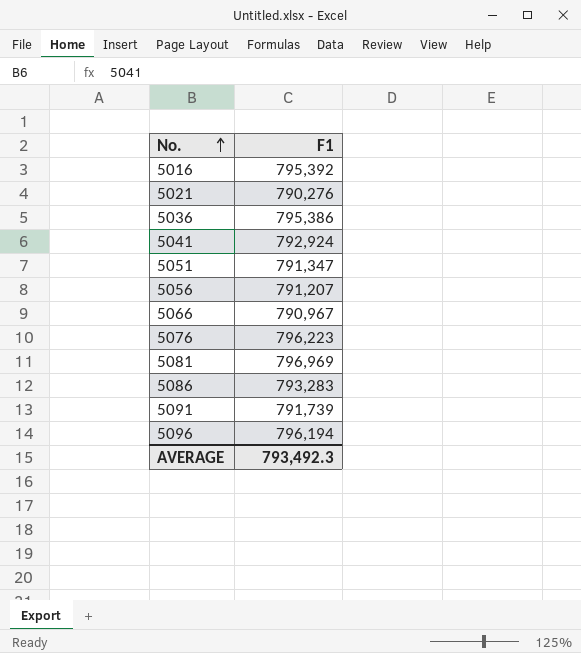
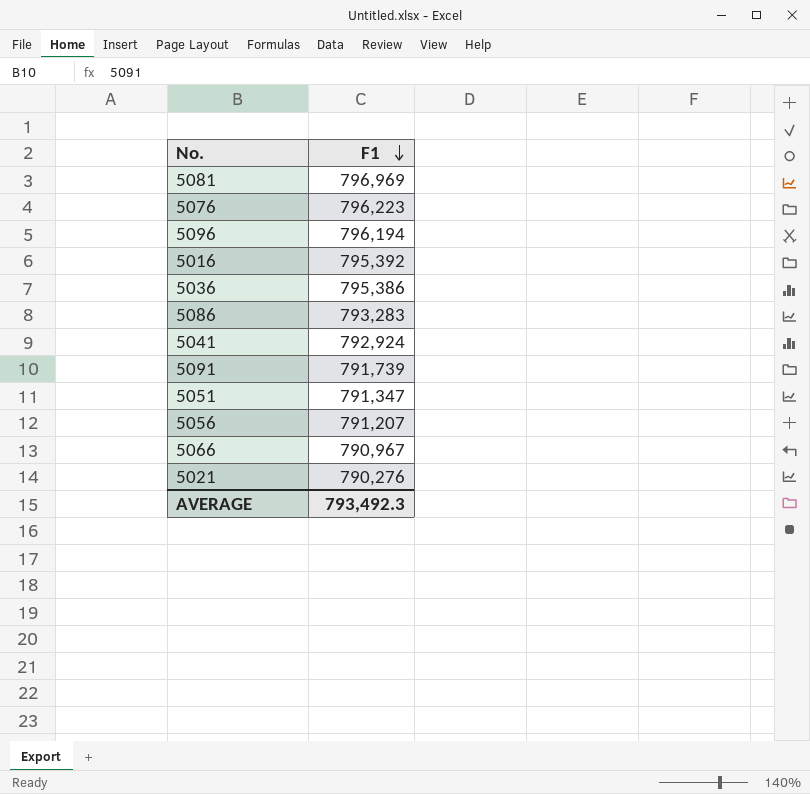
row order: No. ascending -> F1 descending

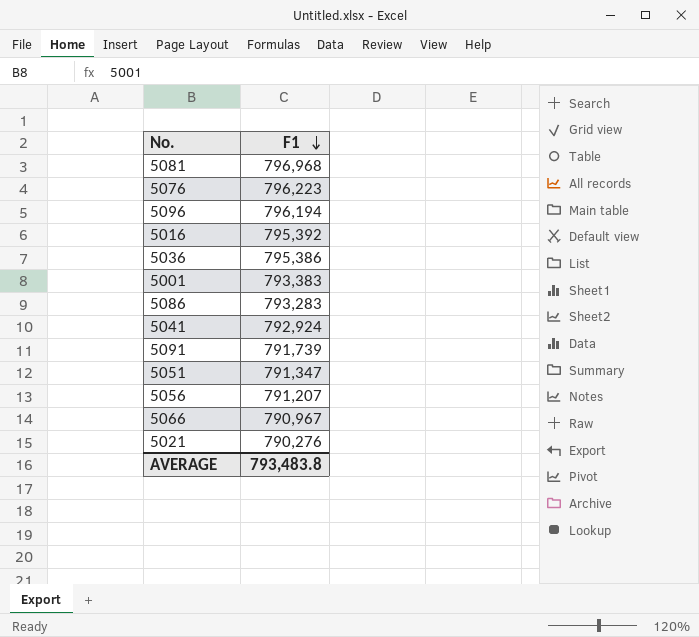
5081 | F1: 796,969 -> 796,968
row 5001: none -> 793,383
AVERAGE | F1: 793,492.3 -> 793,483.8

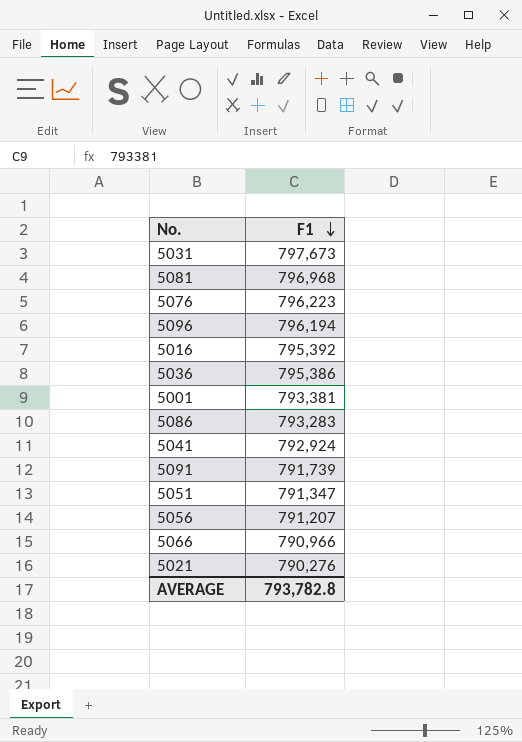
row 5031: none -> 797,673
5001 | F1: 793,383 -> 793,381
5066 | F1: 790,967 -> 790,966
AVERAGE | F1: 793,483.8 -> 793,782.8

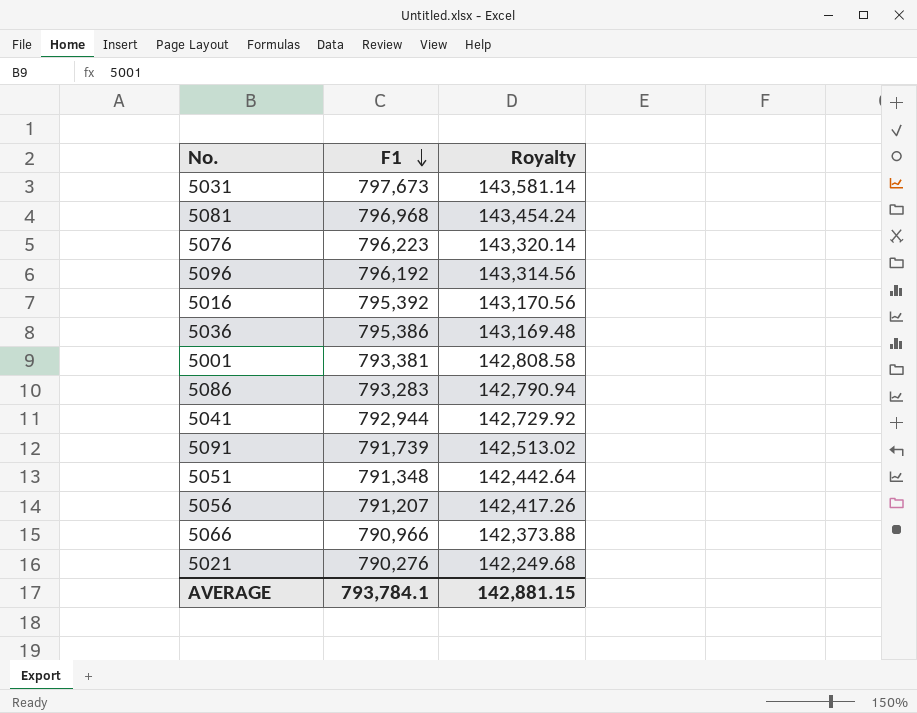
column Royalty | formula: none -> [F1] * 0.18
5096 | F1: 796,194 -> 796,192
5041 | F1: 792,924 -> 792,944
5051 | F1: 791,347 -> 791,348
AVERAGE | F1: 793,782.8 -> 793,784.1

